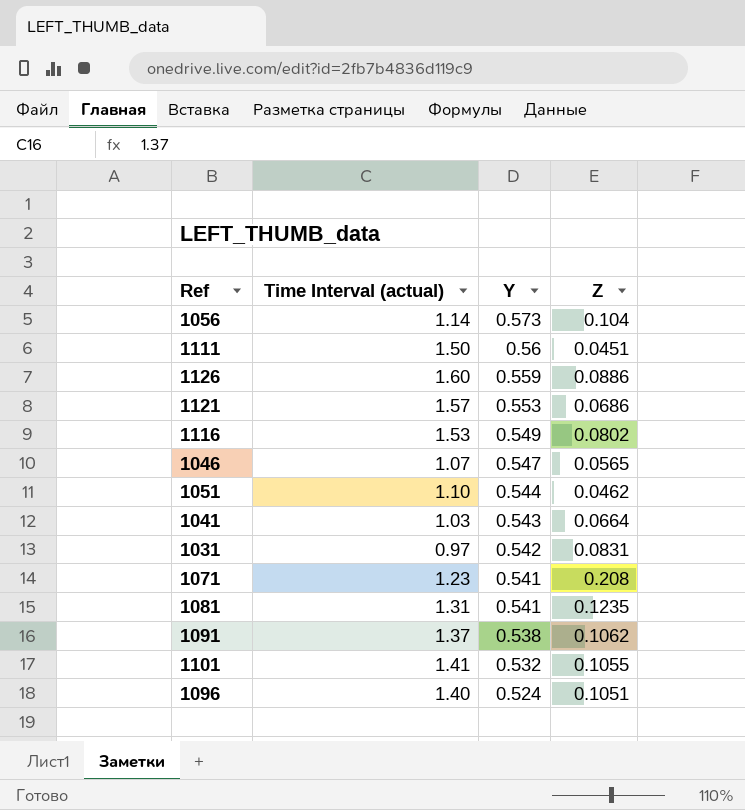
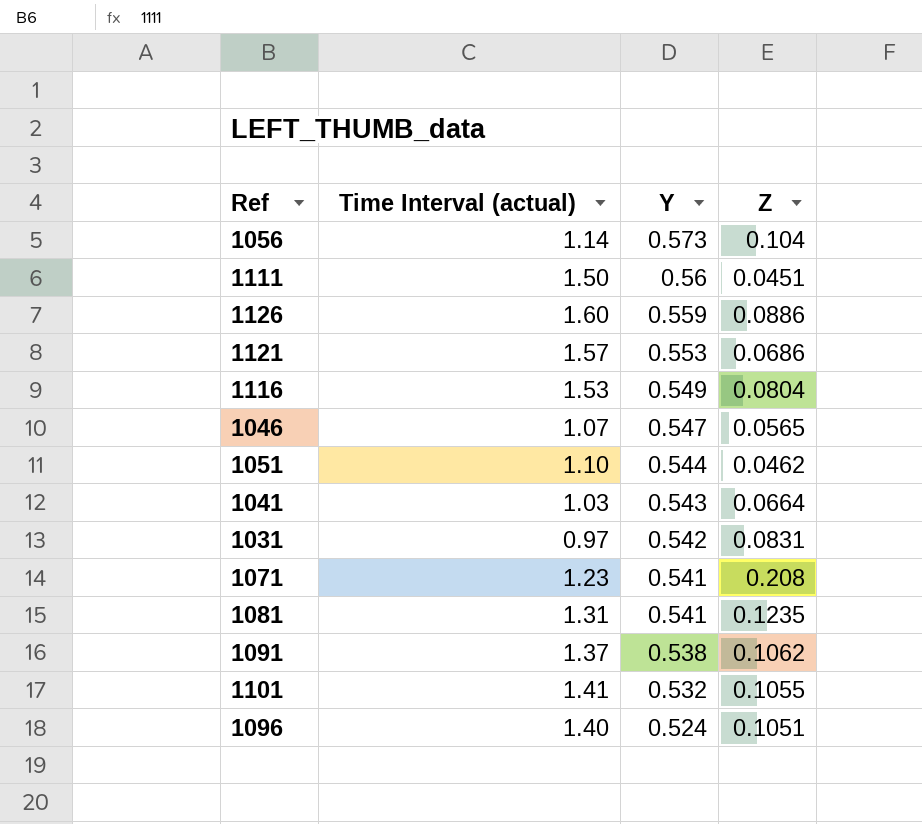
1116 | Z: 0.0802 -> 0.0804

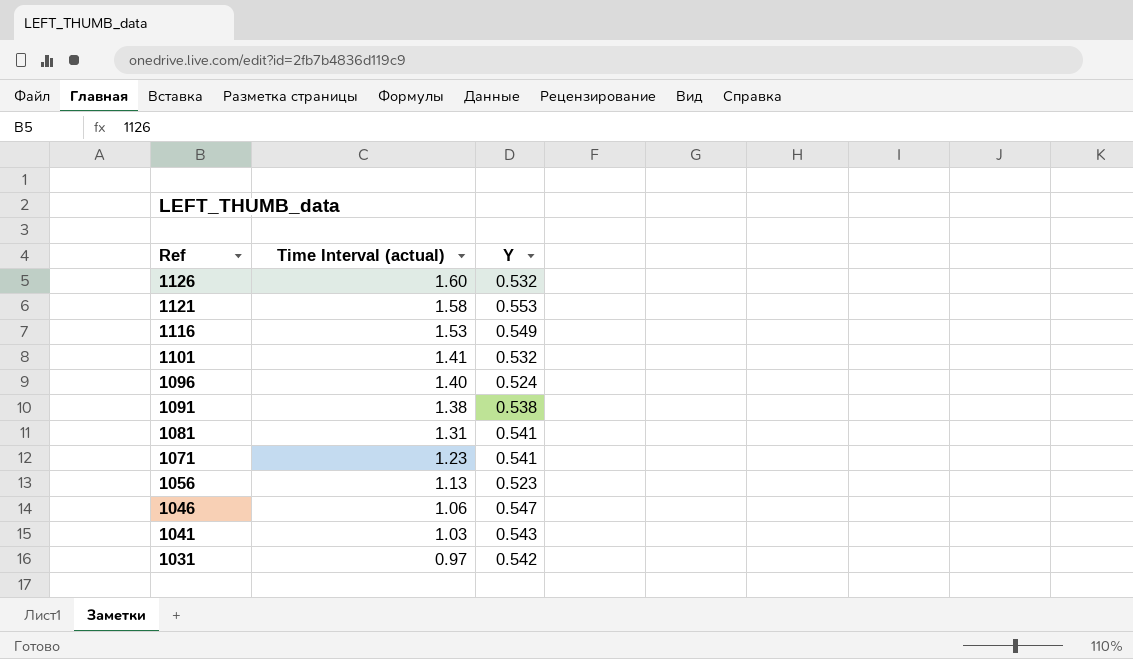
row order: Y descending -> Ref descending
column Z | position: 4 -> none
row 1111: 1.50 | 0.56 | 0.0451 -> none
row 1051: 1.10 | 0.544 | 0.0462 -> none
1126 | Y: 0.559 -> 0.532
1121 | Time Interval (actual): 1.57 -> 1.58
1091 | Time Interval (actual): 1.37 -> 1.38
1056 | Time Interval (actual): 1.14 -> 1.13
1056 | Y: 0.573 -> 0.523
1046 | Time Interval (actual): 1.07 -> 1.06

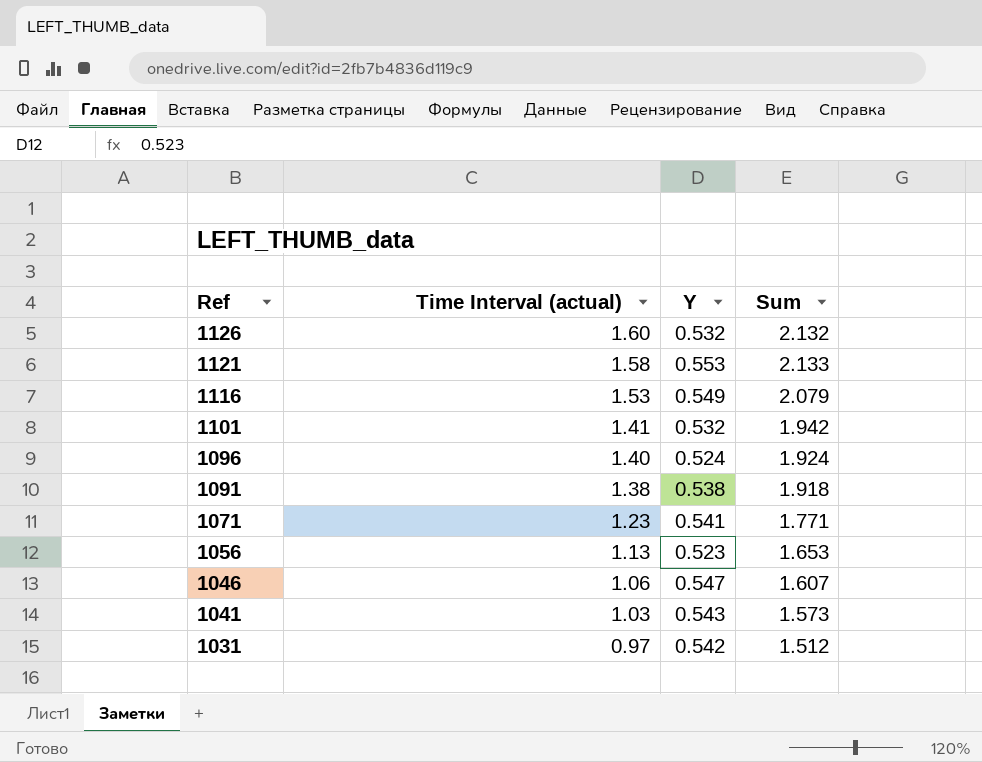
column Sum | formula: none -> [Time Interval (actual)] + [Y]
row 1081: 1.31 | 0.541 -> none

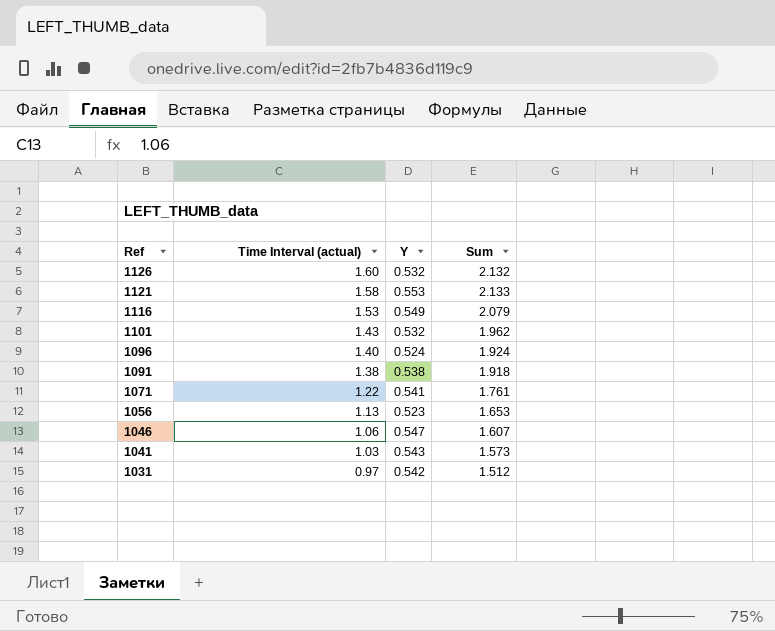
1101 | Time Interval (actual): 1.41 -> 1.43
1101 | Sum: 1.942 -> 1.962
1071 | Time Interval (actual): 1.23 -> 1.22
1071 | Sum: 1.771 -> 1.761

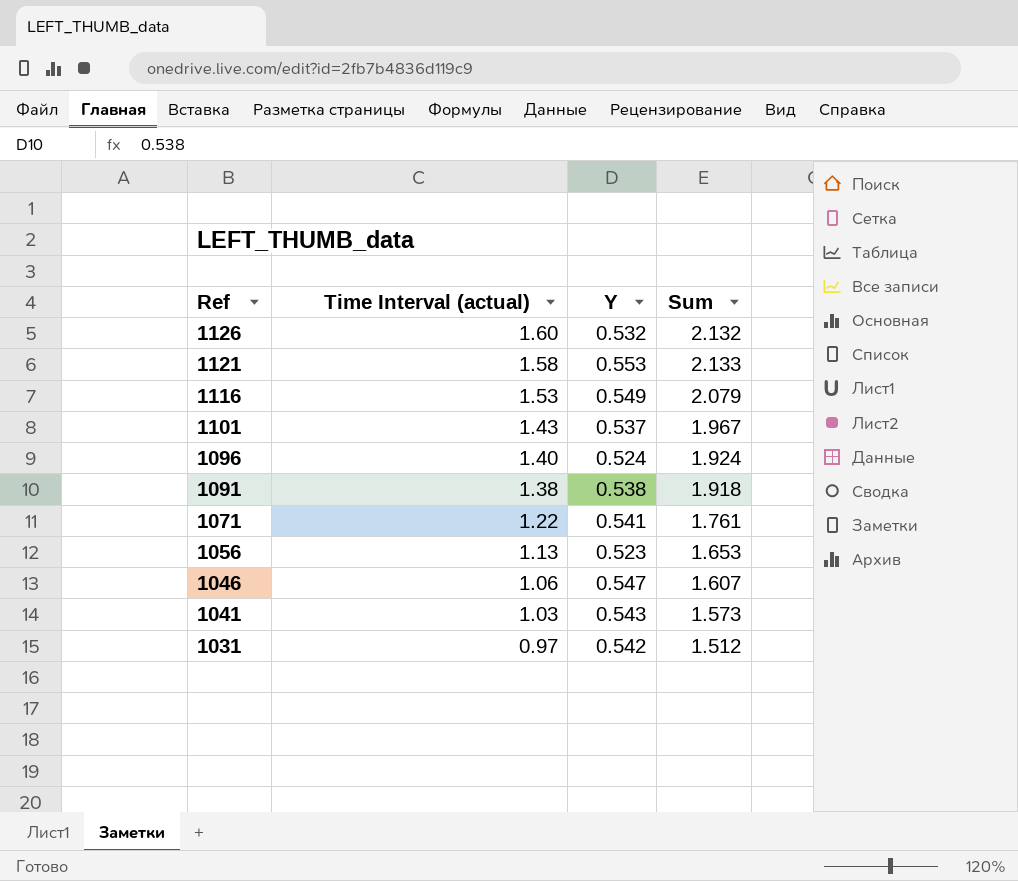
1101 | Y: 0.532 -> 0.537
1101 | Sum: 1.962 -> 1.967

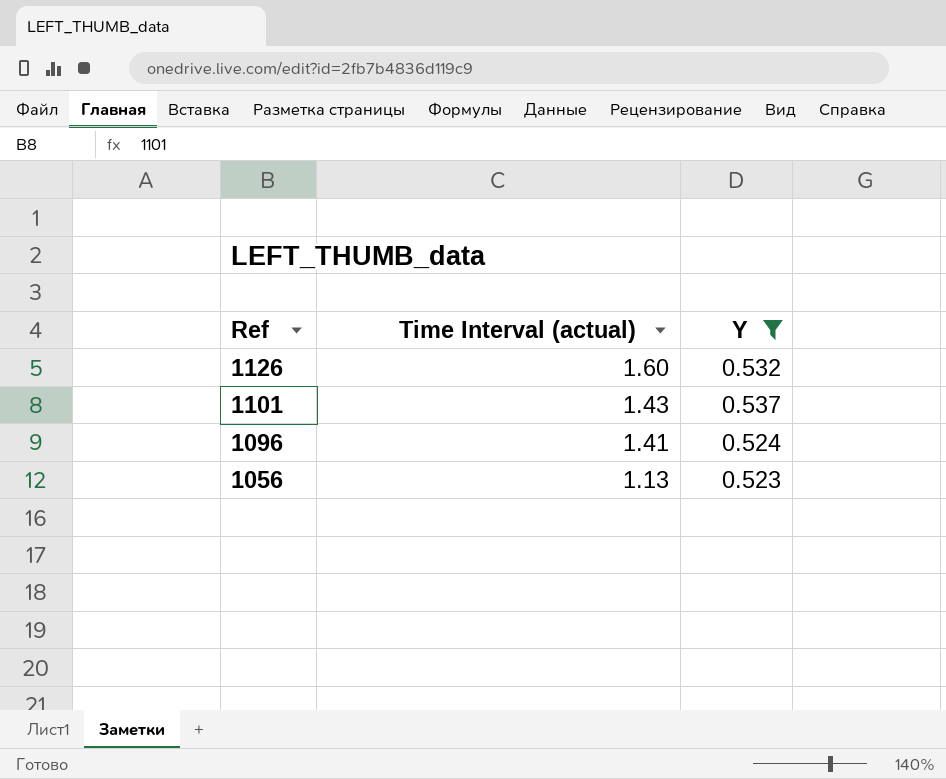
filter: none -> Y <= 0.537
column Sum | formula: [Time Interval (actual)] + [Y] -> none
1096 | Time Interval (actual): 1.40 -> 1.41

